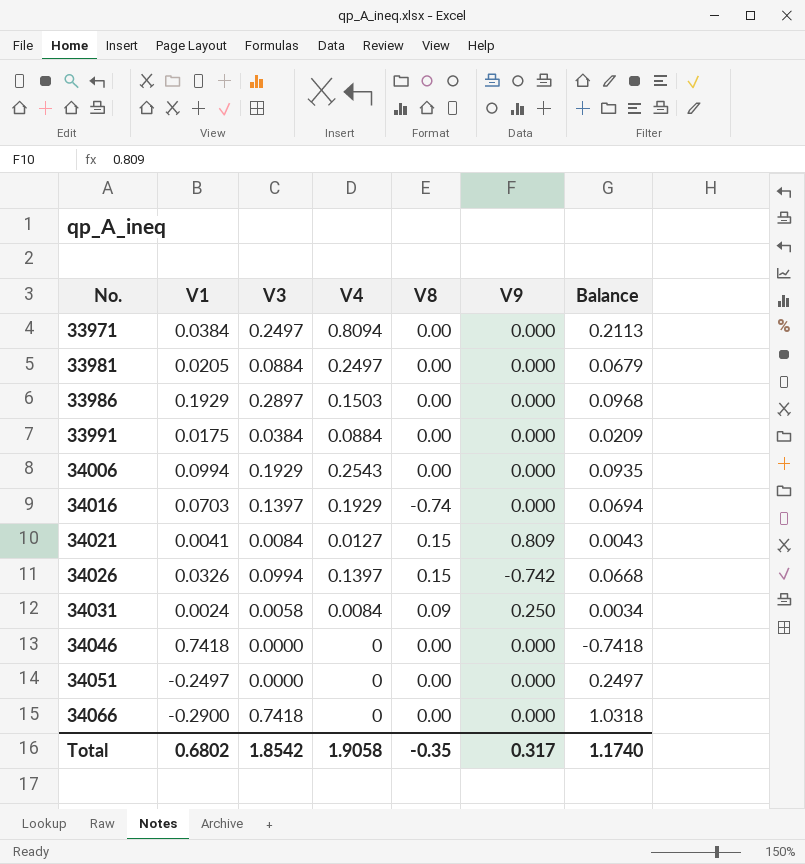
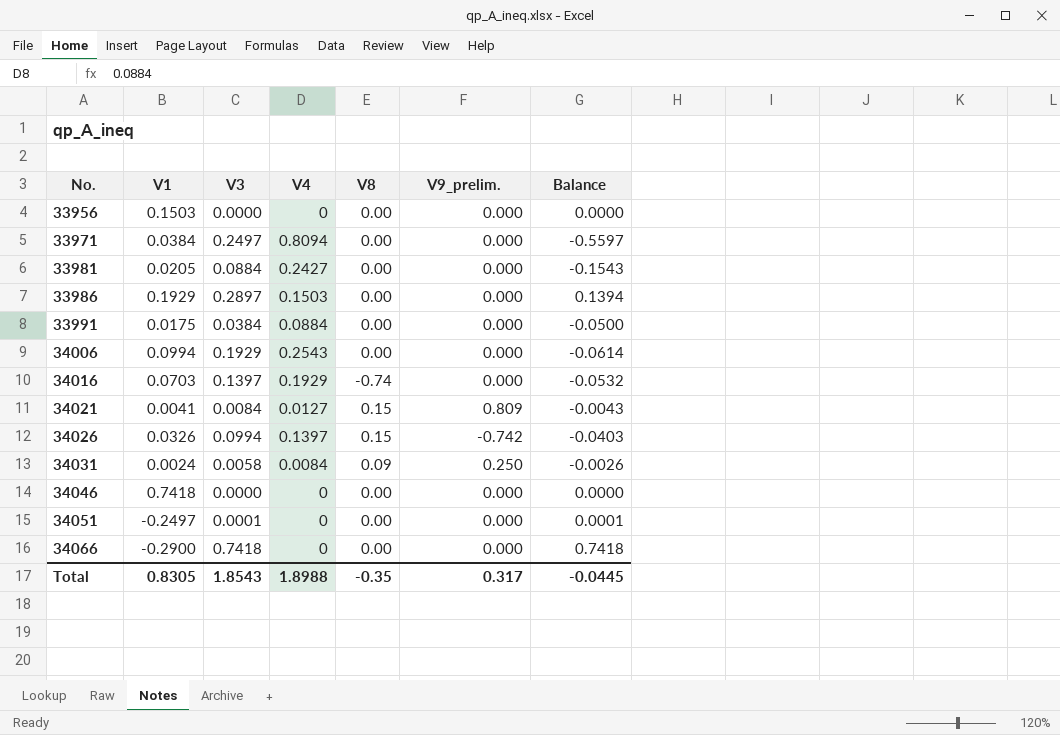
column name: V9 -> V9_prelim.
column Balance | formula: [V3] - [V1] -> [V3] - [V4]
row 33956: none -> 0.1503 | 0.0000 | 0 | 0.00 | 0.000 | 0.0000
33981 | V4: 0.2497 -> 0.2427
34051 | V3: 0.0000 -> 0.0001
Total | V1: 0.6802 -> 0.8305
Total | V3: 1.8542 -> 1.8543
Total | V4: 1.9058 -> 1.8988
Total | Balance: 1.1740 -> -0.0445

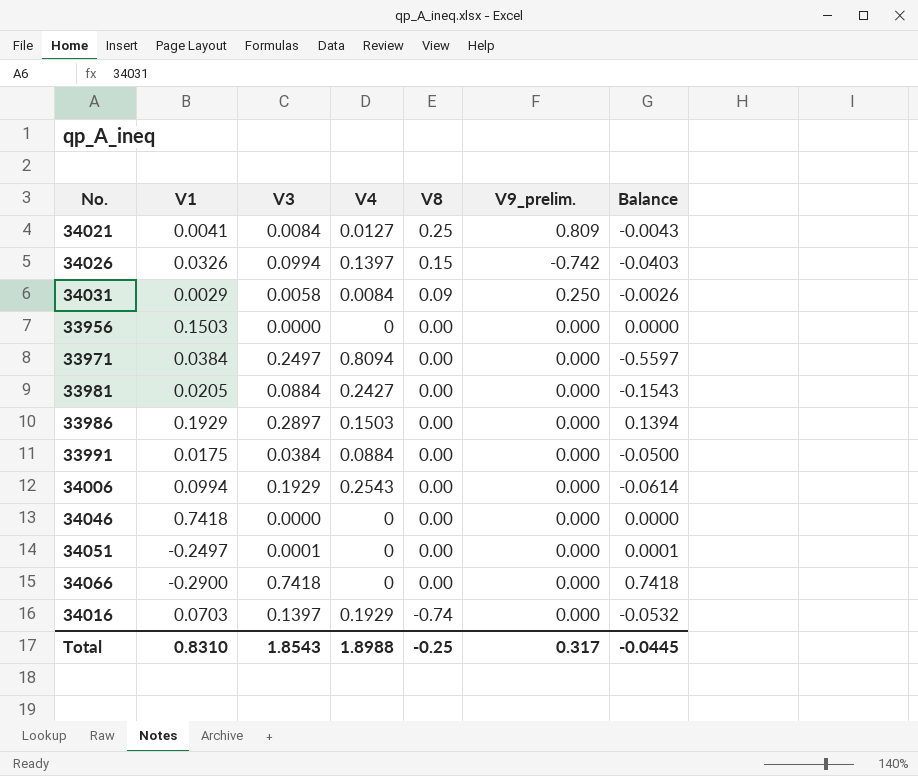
row order: No. ascending -> V8 descending
34021 | V8: 0.15 -> 0.25
34031 | V1: 0.0024 -> 0.0029
Total | V1: 0.8305 -> 0.8310
Total | V8: -0.35 -> -0.25

